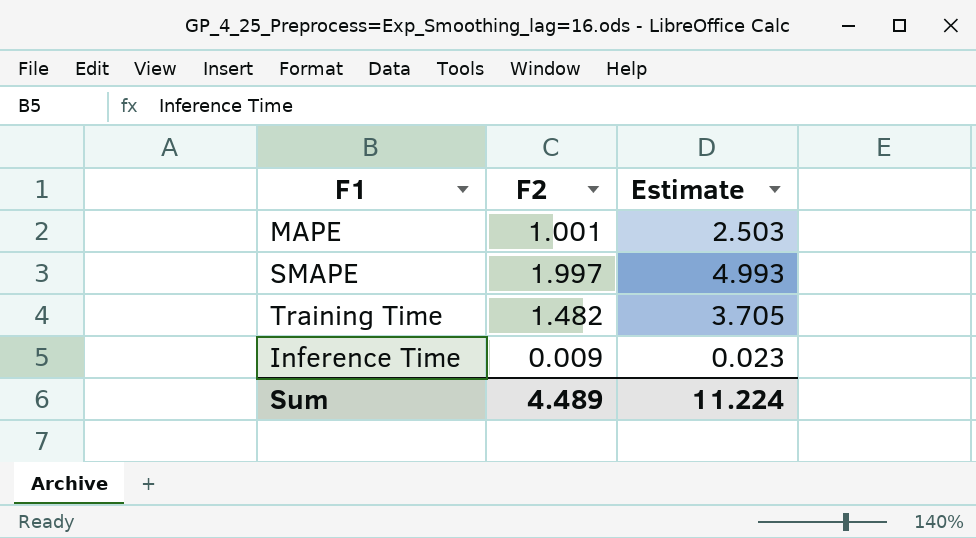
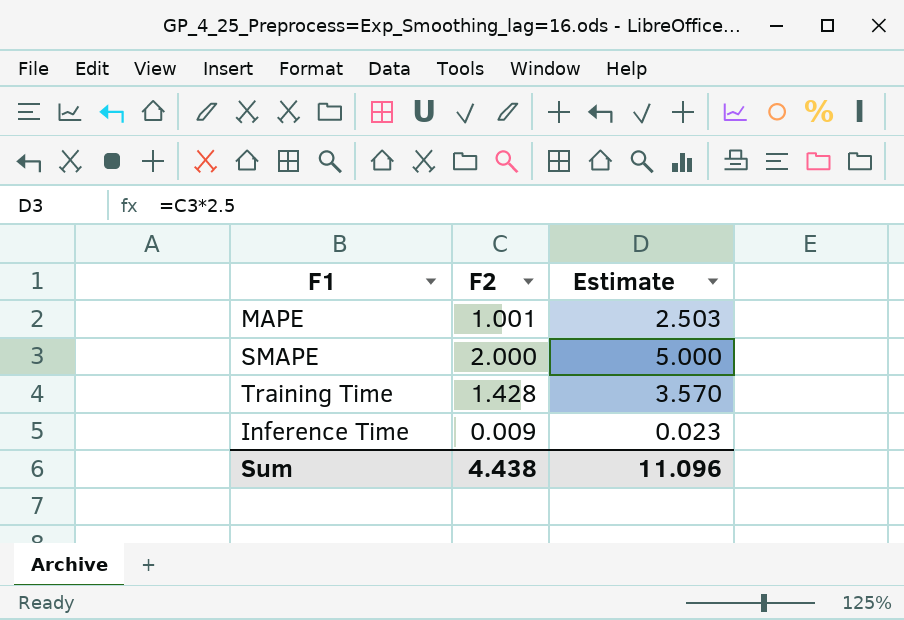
SMAPE | F2: 1.997 -> 2.000
SMAPE | Estimate: 4.993 -> 5.000
Training Time | F2: 1.482 -> 1.428
Training Time | Estimate: 3.705 -> 3.570
Sum | F2: 4.489 -> 4.438
Sum | Estimate: 11.224 -> 11.096

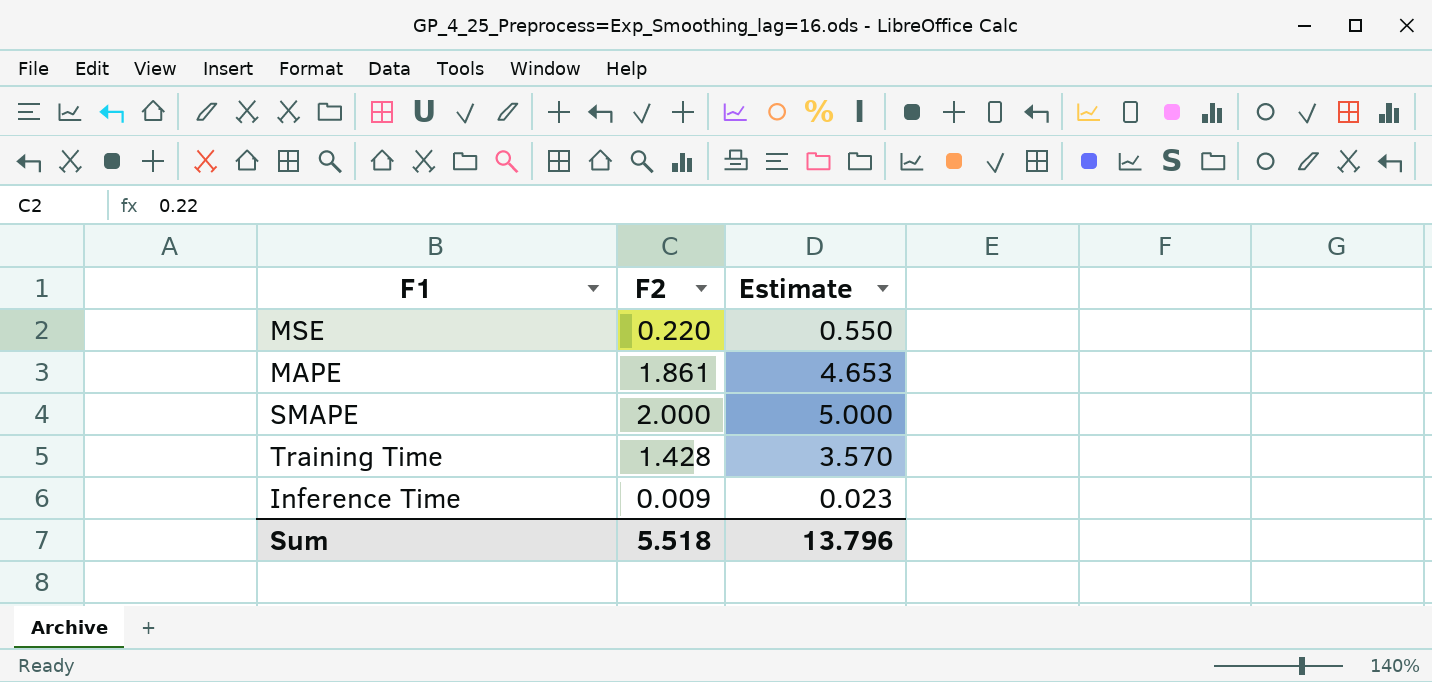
row MSE: none -> 0.220 | 0.550
MAPE | F2: 1.001 -> 1.861
MAPE | Estimate: 2.503 -> 4.653
Sum | F2: 4.438 -> 5.518
Sum | Estimate: 11.096 -> 13.796

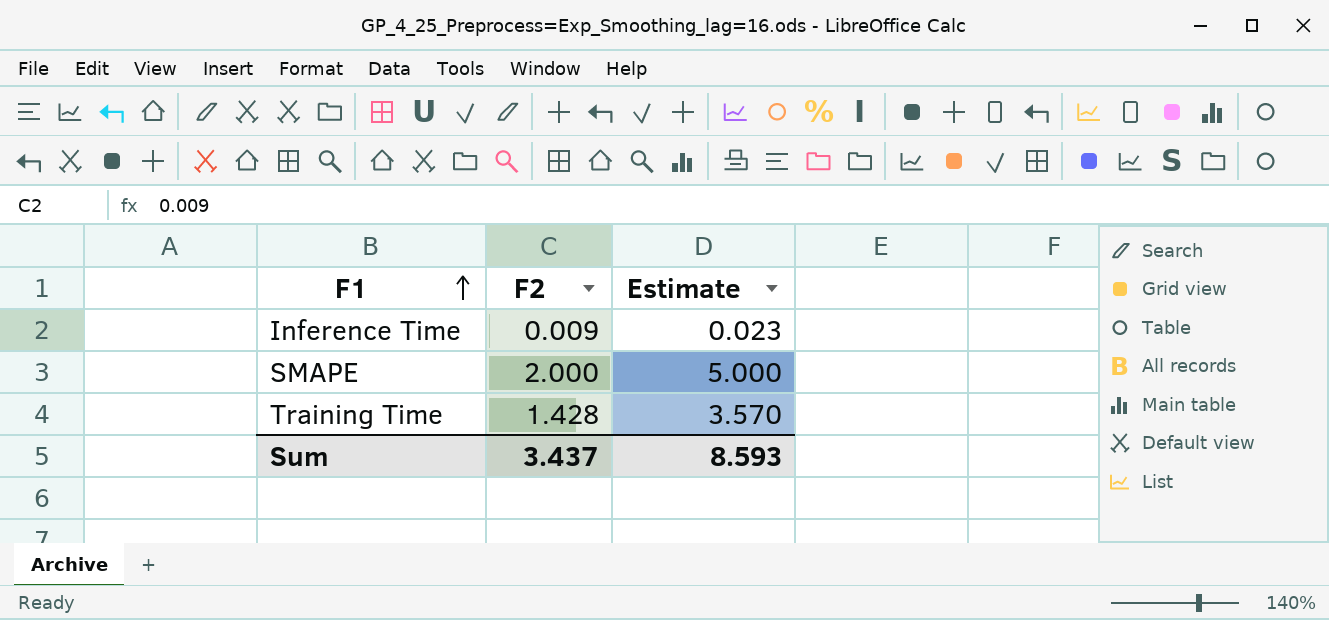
row order: none -> F1 ascending
row MSE: 0.220 | 0.550 -> none
row MAPE: 1.861 | 4.653 -> none
Sum | F2: 5.518 -> 3.437
Sum | Estimate: 13.796 -> 8.593

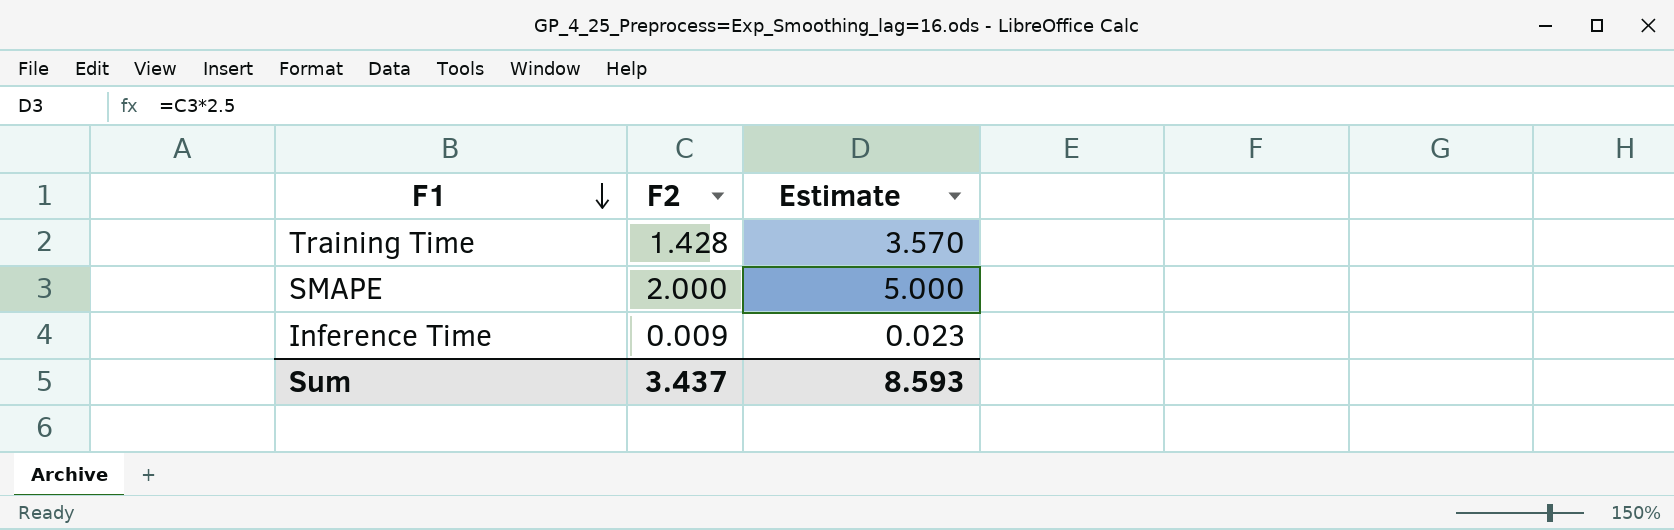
row order: F1 ascending -> F1 descending

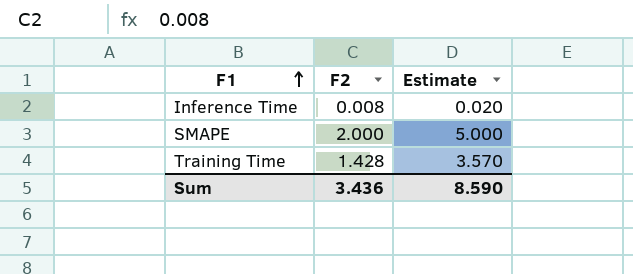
row order: F1 descending -> F1 ascending
Inference Time | F2: 0.009 -> 0.008
Inference Time | Estimate: 0.023 -> 0.020
Sum | F2: 3.437 -> 3.436
Sum | Estimate: 8.593 -> 8.590

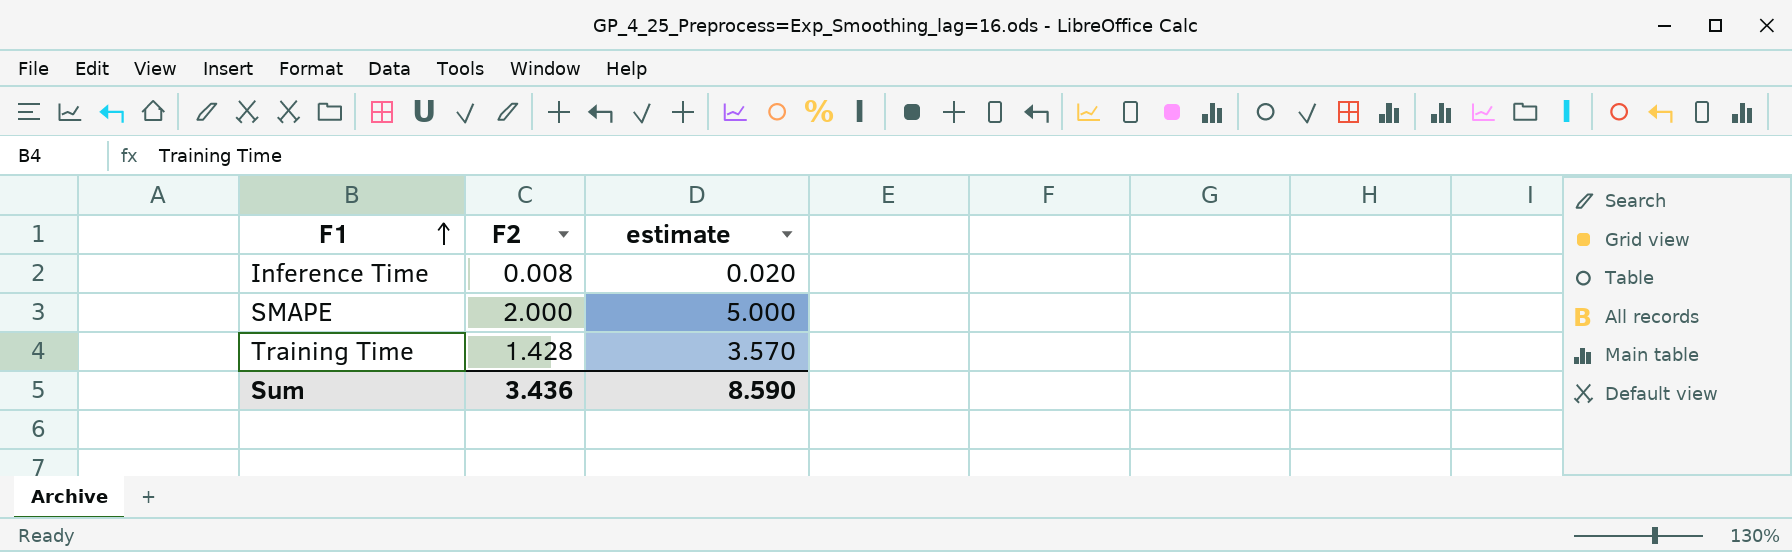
column name: Estimate -> estimate

